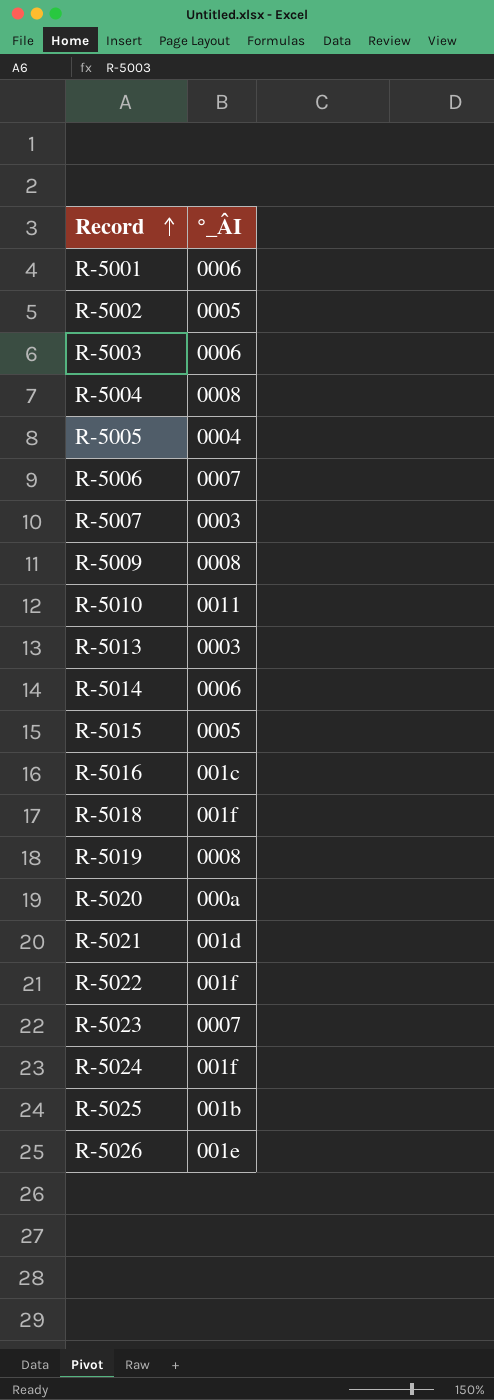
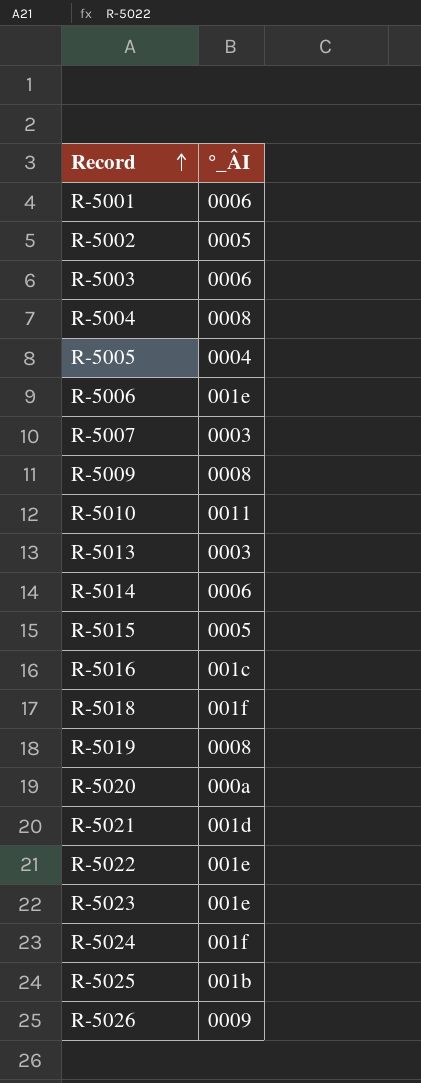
R-5006 | °_ÂI: 0007 -> 001e
R-5022 | °_ÂI: 001f -> 001e
R-5023 | °_ÂI: 0007 -> 001e
R-5026 | °_ÂI: 001e -> 0009

